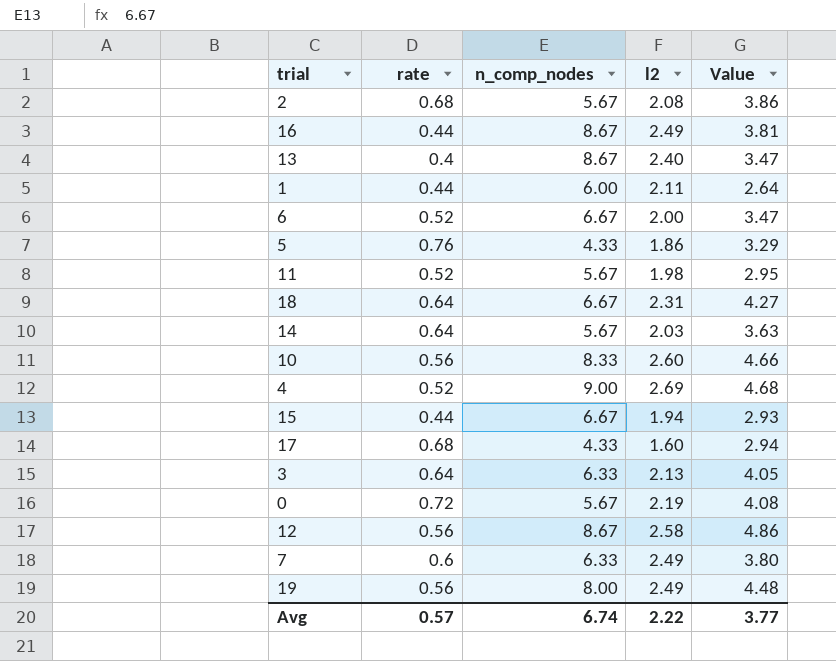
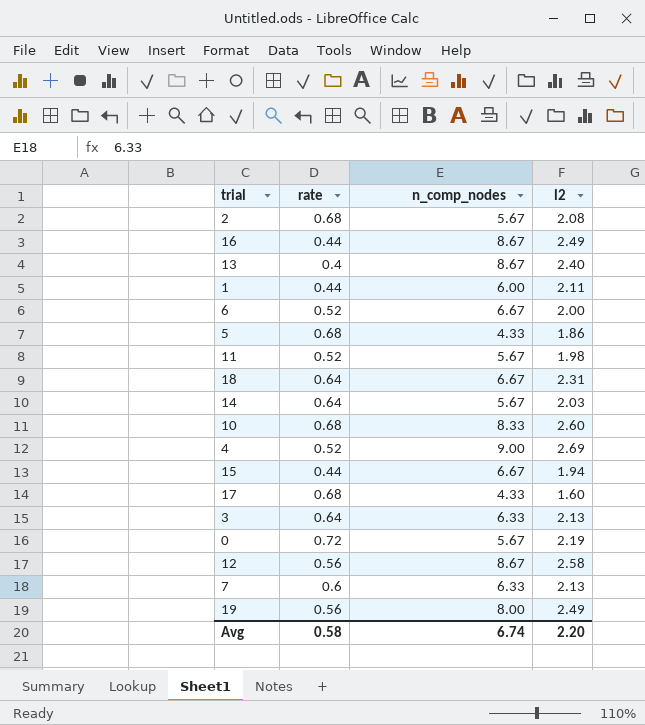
column Value | formula: [rate] * [n_comp_nodes] -> none
5 | rate: 0.76 -> 0.68
10 | rate: 0.56 -> 0.68
7 | l2: 2.49 -> 2.13
Avg | rate: 0.57 -> 0.58
Avg | l2: 2.22 -> 2.20

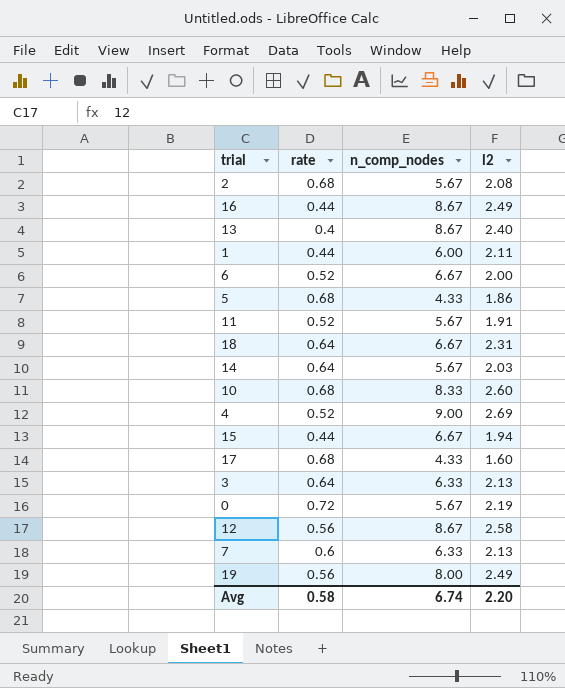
11 | l2: 1.98 -> 1.91

